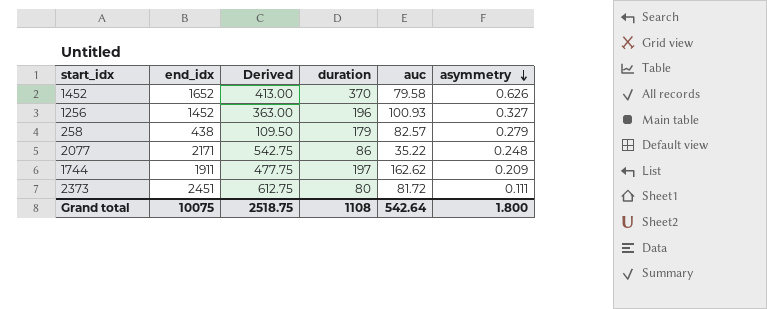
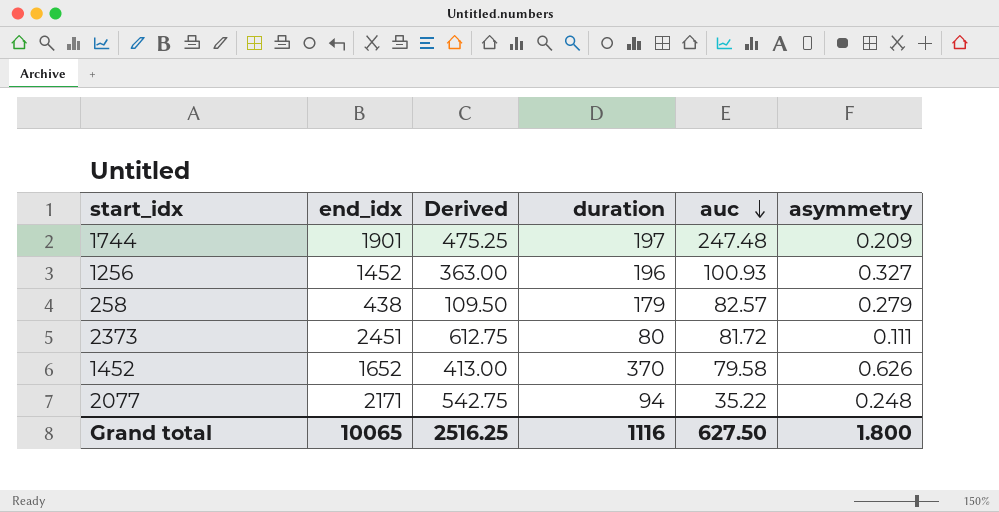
row order: asymmetry descending -> auc descending
1744 | end_idx: 1911 -> 1901
1744 | Derived: 477.75 -> 475.25
1744 | auc: 162.62 -> 247.48
2077 | duration: 86 -> 94
Grand total | end_idx: 10075 -> 10065
Grand total | Derived: 2518.75 -> 2516.25
Grand total | duration: 1108 -> 1116
Grand total | auc: 542.64 -> 627.50

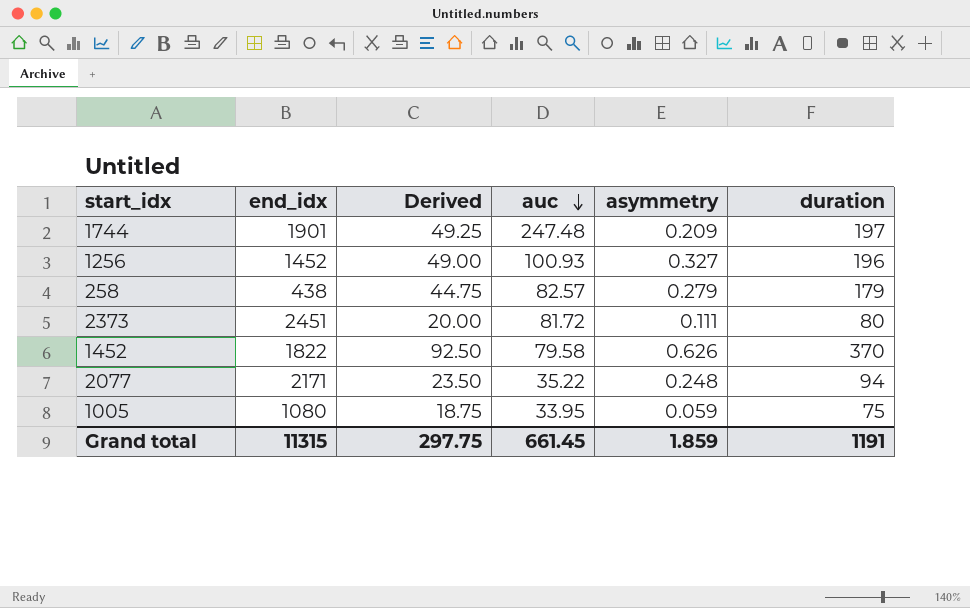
column Derived | formula: [end_idx] * 0.25 -> [duration] * 0.25
column duration | position: 4 -> 6
1452 | end_idx: 1652 -> 1822
row 1005: none -> 1080 | 18.75 | 33.95 | 0.059 | 75
Grand total | end_idx: 10065 -> 11315
Grand total | Derived: 2516.25 -> 297.75
Grand total | auc: 627.50 -> 661.45
Grand total | asymmetry: 1.800 -> 1.859
Grand total | duration: 1116 -> 1191

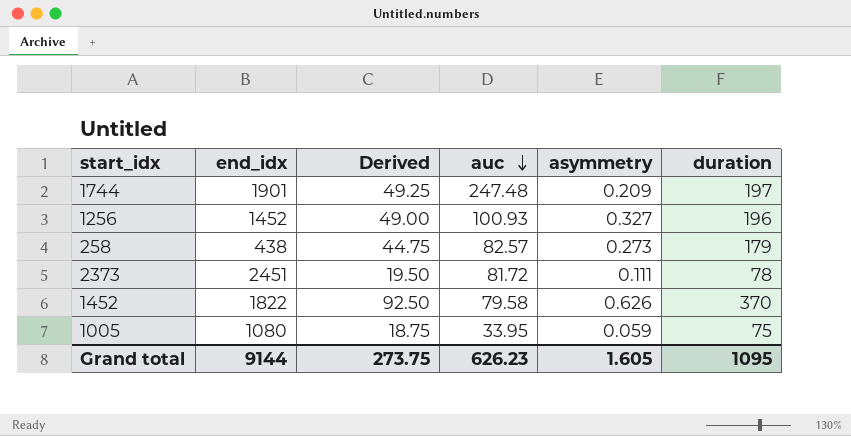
row 2077: 2171 | 23.50 | 35.22 | 0.248 | 94 -> none
258 | asymmetry: 0.279 -> 0.273
2373 | Derived: 20.00 -> 19.50
2373 | duration: 80 -> 78
Grand total | end_idx: 11315 -> 9144
Grand total | Derived: 297.75 -> 273.75
Grand total | auc: 661.45 -> 626.23
Grand total | asymmetry: 1.859 -> 1.605
Grand total | duration: 1191 -> 1095

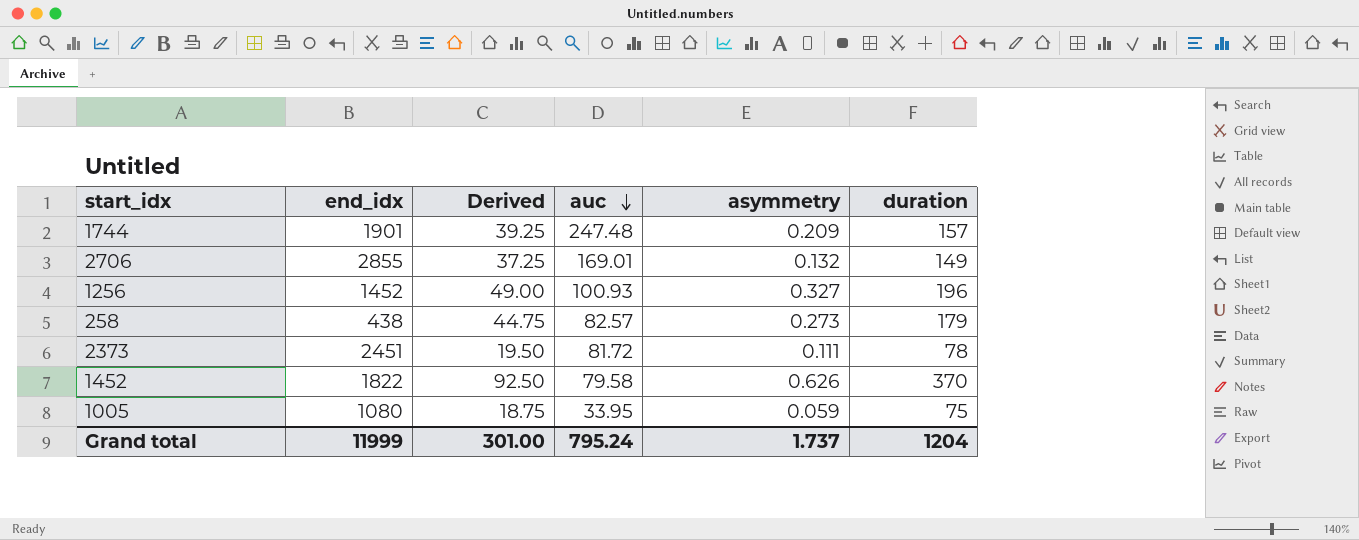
1744 | Derived: 49.25 -> 39.25
1744 | duration: 197 -> 157
row 2706: none -> 2855 | 37.25 | 169.01 | 0.132 | 149
Grand total | end_idx: 9144 -> 11999
Grand total | Derived: 273.75 -> 301.00
Grand total | auc: 626.23 -> 795.24
Grand total | asymmetry: 1.605 -> 1.737
Grand total | duration: 1095 -> 1204

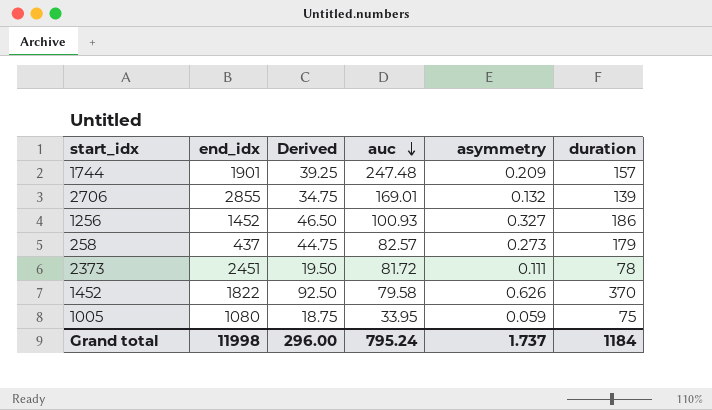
2706 | Derived: 37.25 -> 34.75
2706 | duration: 149 -> 139
1256 | Derived: 49.00 -> 46.50
1256 | duration: 196 -> 186
258 | end_idx: 438 -> 437
Grand total | end_idx: 11999 -> 11998
Grand total | Derived: 301.00 -> 296.00
Grand total | duration: 1204 -> 1184

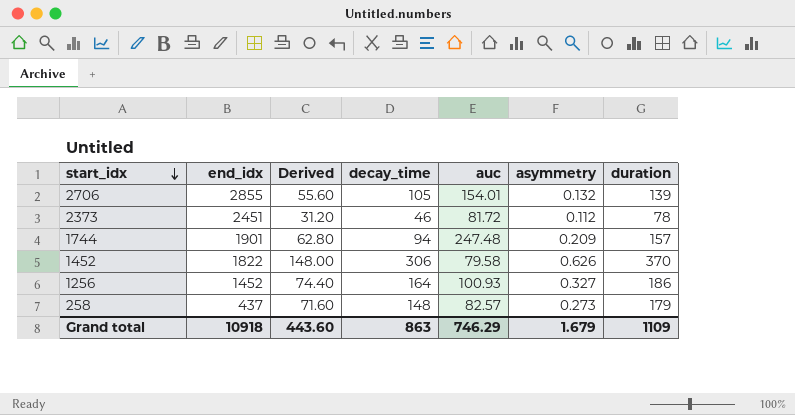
row order: auc descending -> start_idx descending
column Derived | formula: [duration] * 0.25 -> [duration] * 0.4
column decay_time | position: none -> 4
row 1005: 1080 | 18.75 | 33.95 | 0.059 | 75 -> none
2706 | auc: 169.01 -> 154.01
2373 | asymmetry: 0.111 -> 0.112
Grand total | end_idx: 11998 -> 10918
Grand total | Derived: 296.00 -> 443.60
Grand total | auc: 795.24 -> 746.29
Grand total | asymmetry: 1.737 -> 1.679
Grand total | duration: 1184 -> 1109

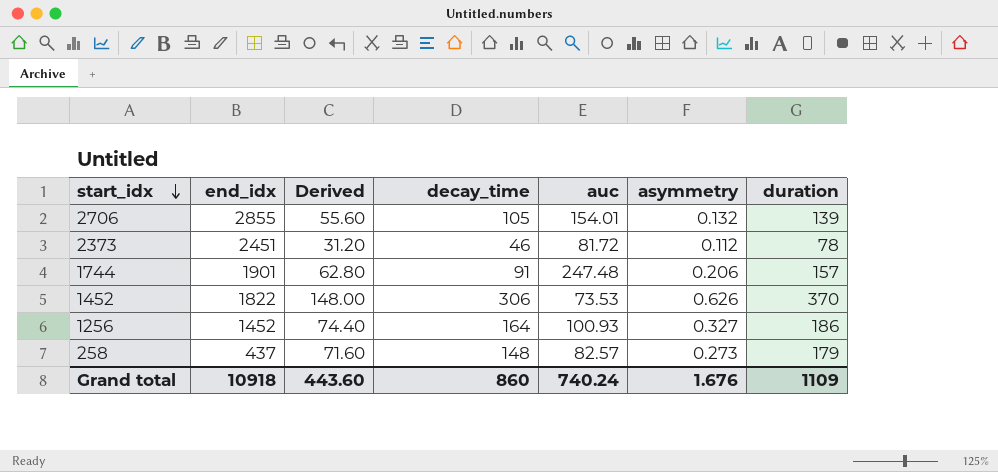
1744 | decay_time: 94 -> 91
1744 | asymmetry: 0.209 -> 0.206
1452 | auc: 79.58 -> 73.53
Grand total | decay_time: 863 -> 860
Grand total | auc: 746.29 -> 740.24
Grand total | asymmetry: 1.679 -> 1.676

